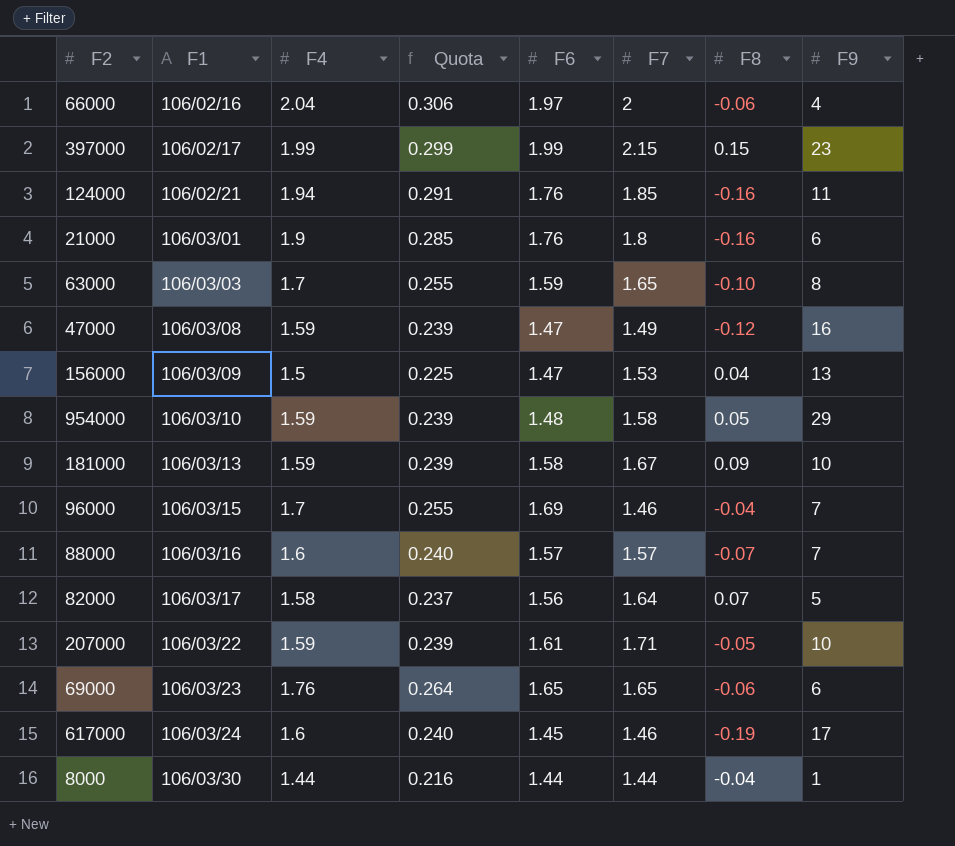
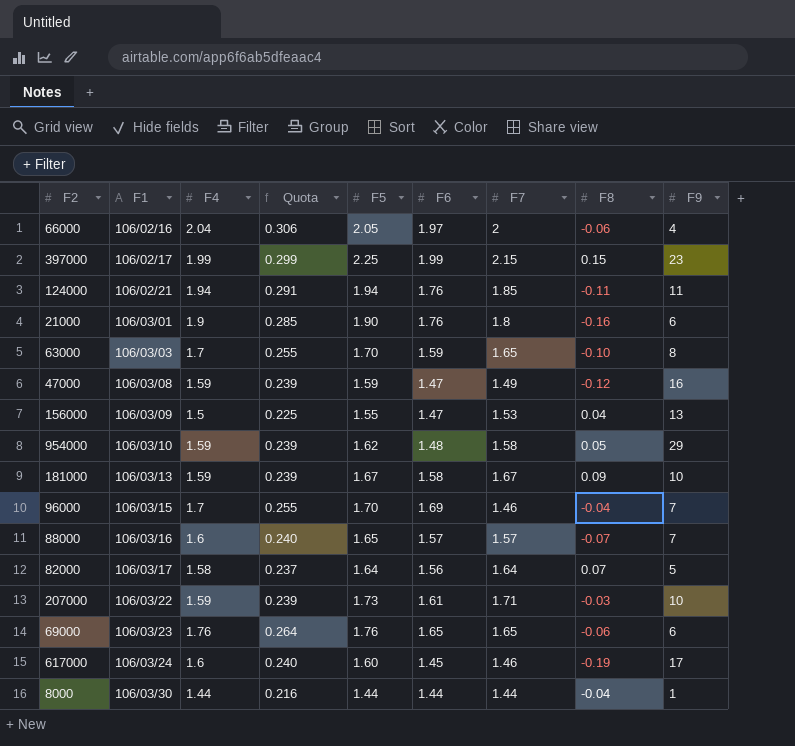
column F5 | position: none -> 5
124000 | F8: -0.16 -> -0.11
207000 | F8: -0.05 -> -0.03

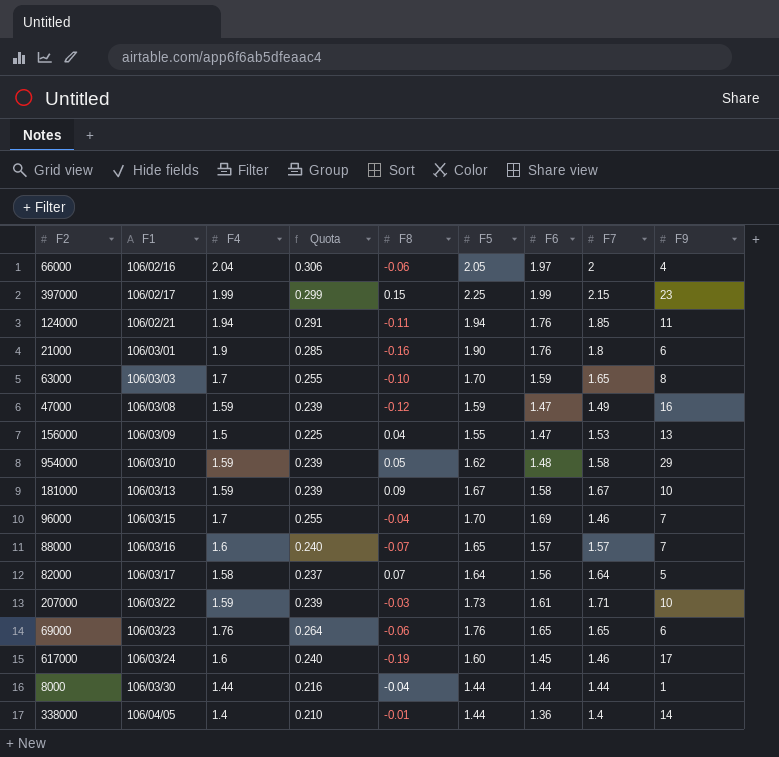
column F8 | position: 8 -> 5
row 338000: none -> 106/04/05 | 1.4 | 0.210 | -0.01 | 1.44 | 1.36 | 1.4 | 14

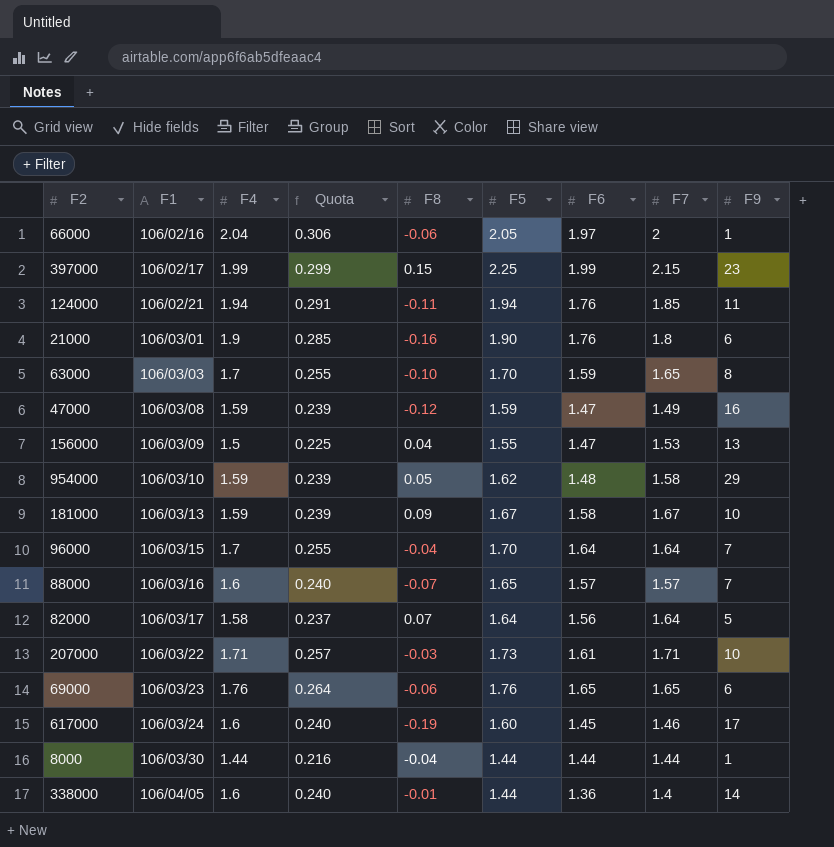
66000 | F9: 4 -> 1
96000 | F6: 1.69 -> 1.64
96000 | F7: 1.46 -> 1.64
207000 | F4: 1.59 -> 1.71
207000 | Quota: 0.239 -> 0.257
338000 | F4: 1.4 -> 1.6
338000 | Quota: 0.210 -> 0.240

